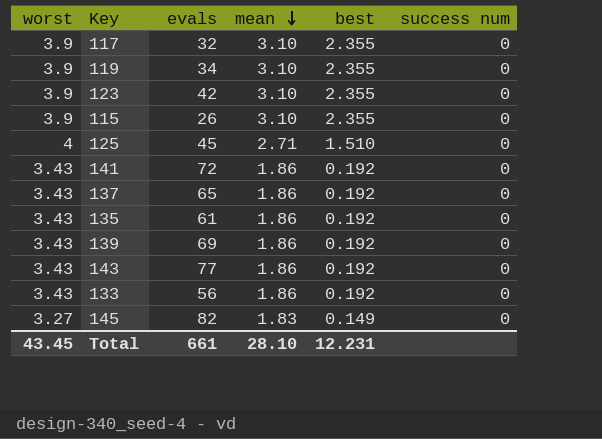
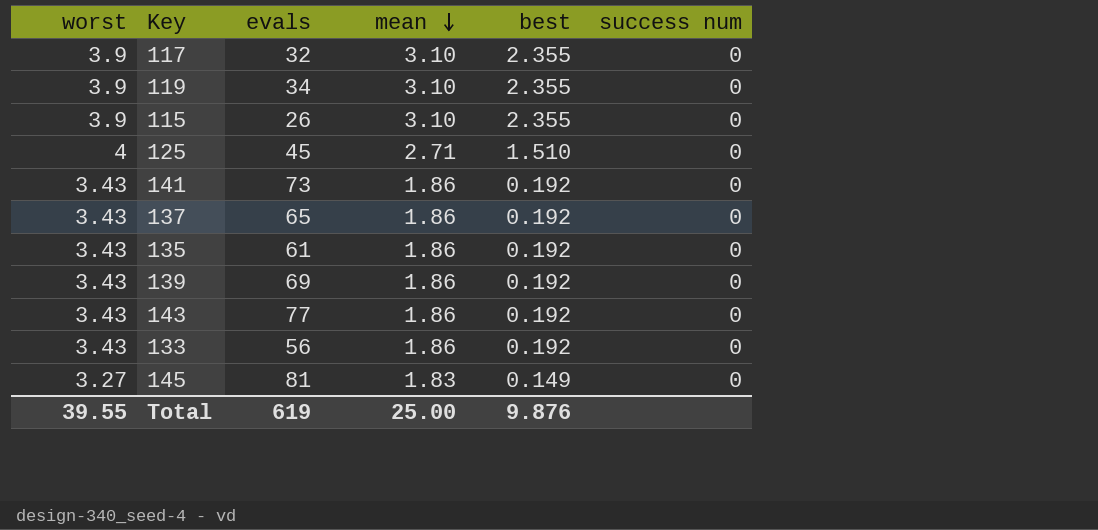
row 123: 3.9 | 42 | 3.10 | 2.355 | 0 -> none
141 | evals: 72 -> 73
145 | evals: 82 -> 81
Total | worst: 43.45 -> 39.55
Total | evals: 661 -> 619
Total | mean: 28.10 -> 25.00
Total | best: 12.231 -> 9.876

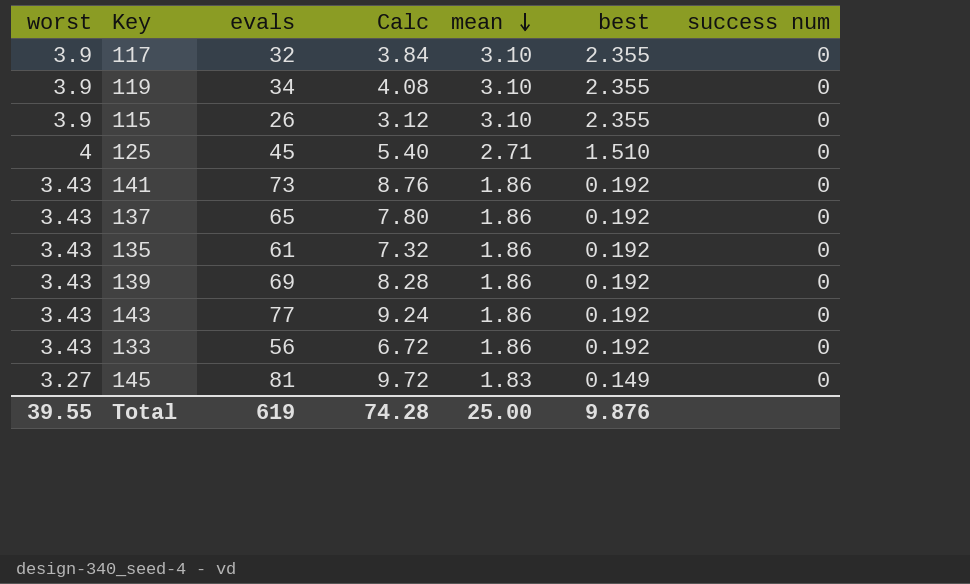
column Calc | formula: none -> [evals] * 0.12

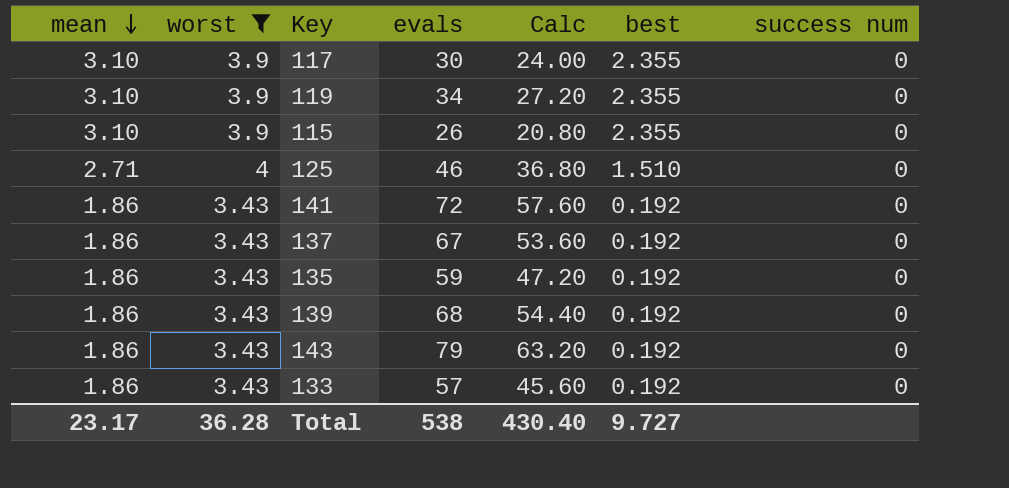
filter: none -> worst != 3.27
column mean | position: 5 -> 1
column Calc | formula: [evals] * 0.12 -> [evals] * 0.8
117 | evals: 32 -> 30
125 | evals: 45 -> 46
141 | evals: 73 -> 72
137 | evals: 65 -> 67
135 | evals: 61 -> 59
139 | evals: 69 -> 68
143 | evals: 77 -> 79
133 | evals: 56 -> 57
Total | mean: 25.00 -> 23.17
Total | worst: 39.55 -> 36.28
Total | evals: 619 -> 538
Total | Calc: 74.28 -> 430.40
Total | best: 9.876 -> 9.727

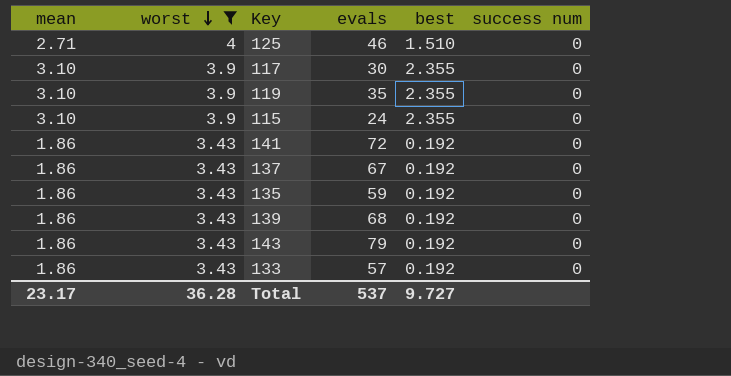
row order: mean descending -> worst descending
column Calc | formula: [evals] * 0.8 -> none
119 | evals: 34 -> 35
115 | evals: 26 -> 24
Total | evals: 538 -> 537

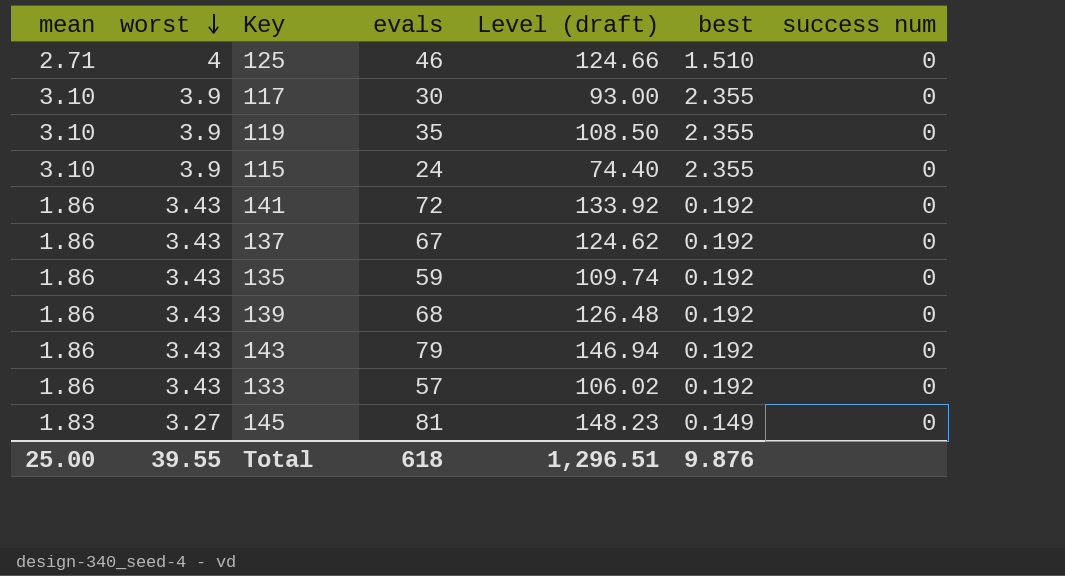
filter: worst != 3.27 -> none
column Level (draft) | formula: none -> [mean] * [evals]
Total | mean: 23.17 -> 25.00
Total | worst: 36.28 -> 39.55
Total | evals: 537 -> 618
Total | best: 9.727 -> 9.876

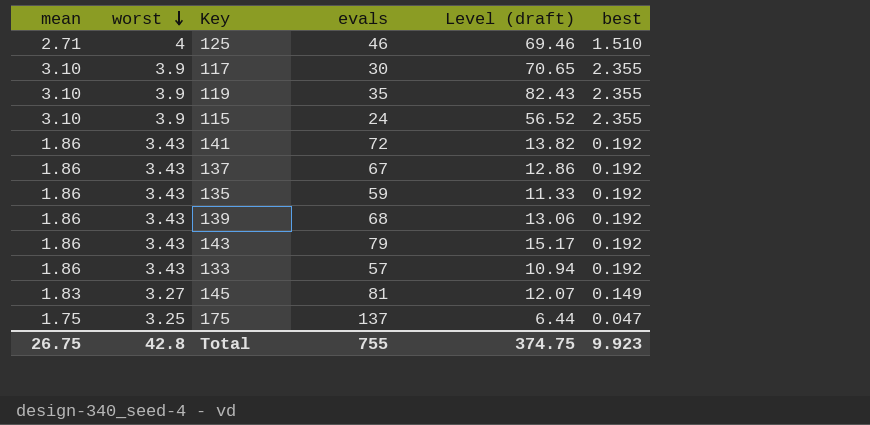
column success num | position: 7 -> none
column Level (draft) | formula: [mean] * [evals] -> [evals] * [best]
row 175: none -> 1.75 | 3.25 | 137 | 6.44 | 0.047
Total | mean: 25.00 -> 26.75
Total | worst: 39.55 -> 42.8
Total | evals: 618 -> 755
Total | Level (draft): 1,296.51 -> 374.75
Total | best: 9.876 -> 9.923

